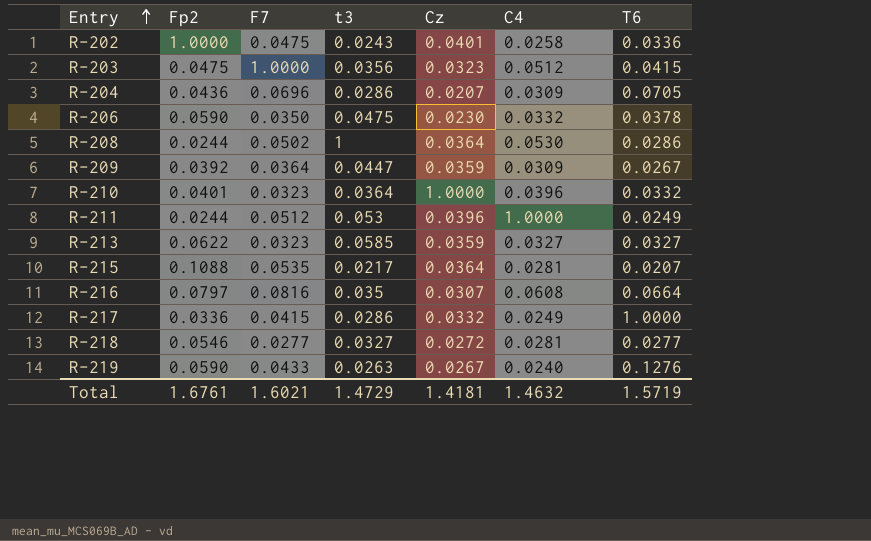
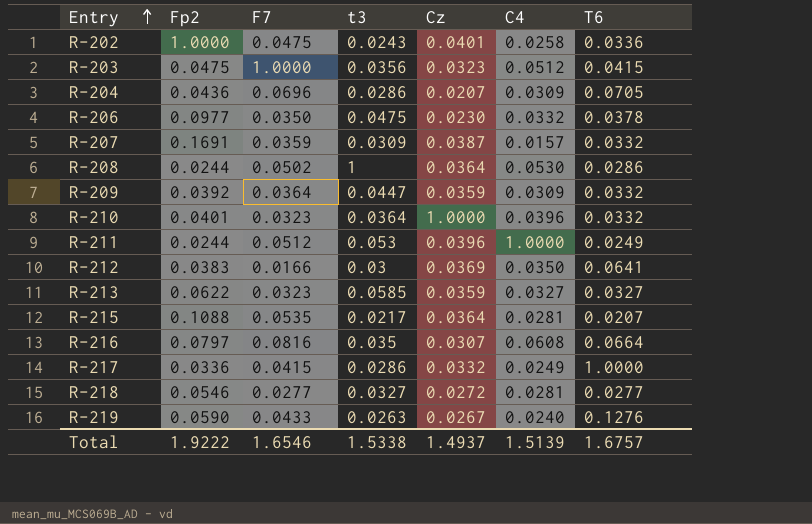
R-206 | Fp2: 0.0590 -> 0.0977
row R-207: none -> 0.1691 | 0.0359 | 0.0309 | 0.0387 | 0.0157 | 0.0332
R-209 | T6: 0.0267 -> 0.0332
row R-212: none -> 0.0383 | 0.0166 | 0.03 | 0.0369 | 0.0350 | 0.0641
Total | Fp2: 1.6761 -> 1.9222
Total | F7: 1.6021 -> 1.6546
Total | t3: 1.4729 -> 1.5338
Total | Cz: 1.4181 -> 1.4937
Total | C4: 1.4632 -> 1.5139
Total | T6: 1.5719 -> 1.6757

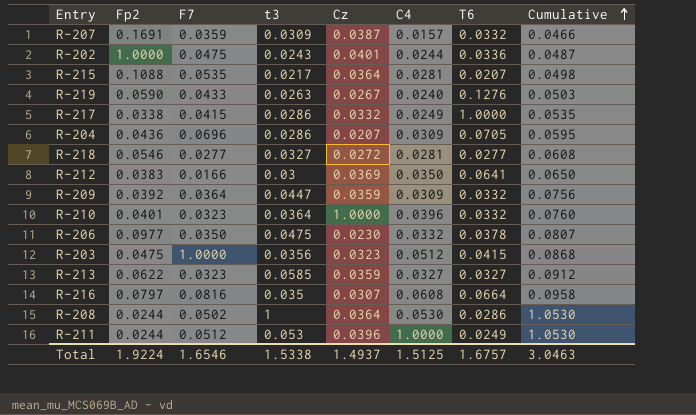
row order: Entry ascending -> Cumulative ascending
column Cumulative | formula: none -> [t3] + [C4]
R-202 | C4: 0.0258 -> 0.0244
R-217 | Fp2: 0.0336 -> 0.0338
Total | Fp2: 1.9222 -> 1.9224
Total | C4: 1.5139 -> 1.5125

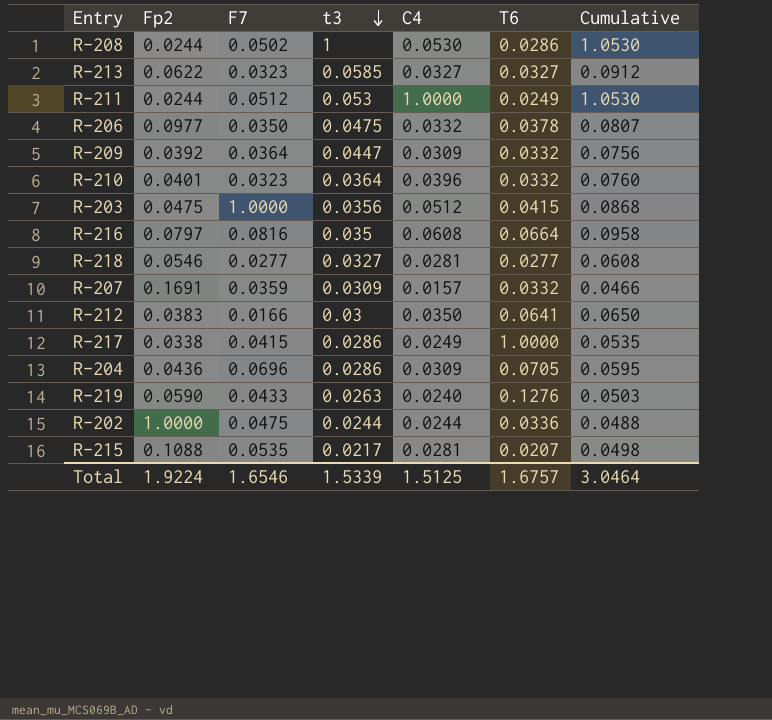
row order: Cumulative ascending -> t3 descending
column Cz | position: 5 -> none
R-202 | t3: 0.0243 -> 0.0244
R-202 | Cumulative: 0.0487 -> 0.0488
Total | t3: 1.5338 -> 1.5339
Total | Cumulative: 3.0463 -> 3.0464

